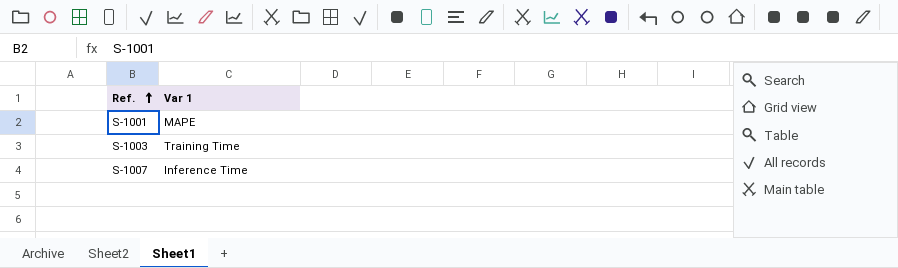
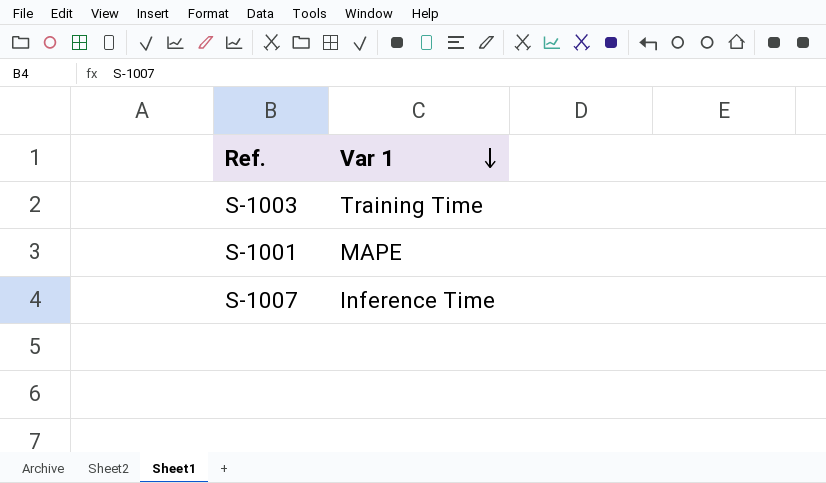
row order: Ref. ascending -> Var 1 descending

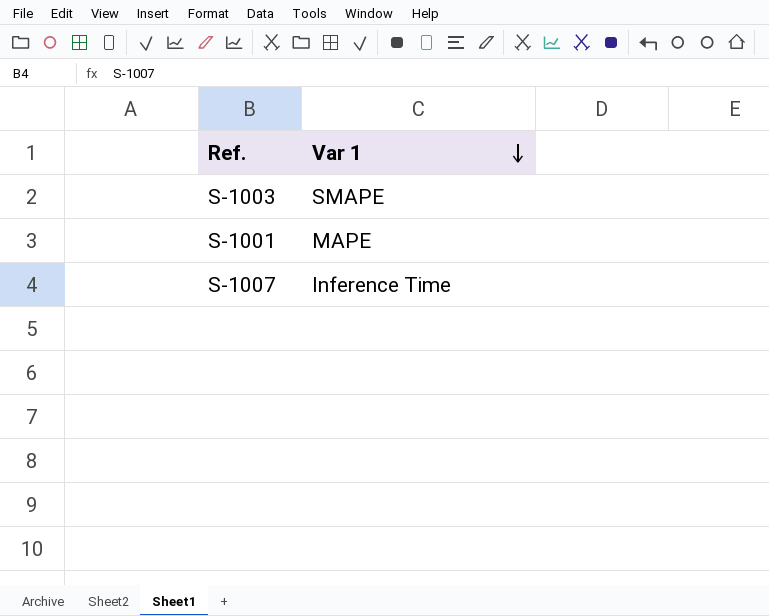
S-1003 | Var 1: Training Time -> SMAPE

